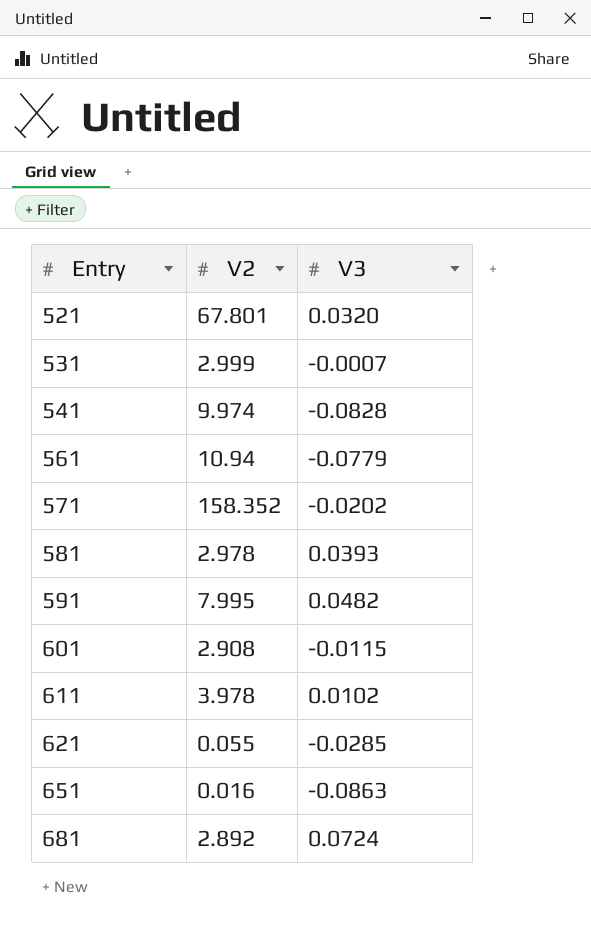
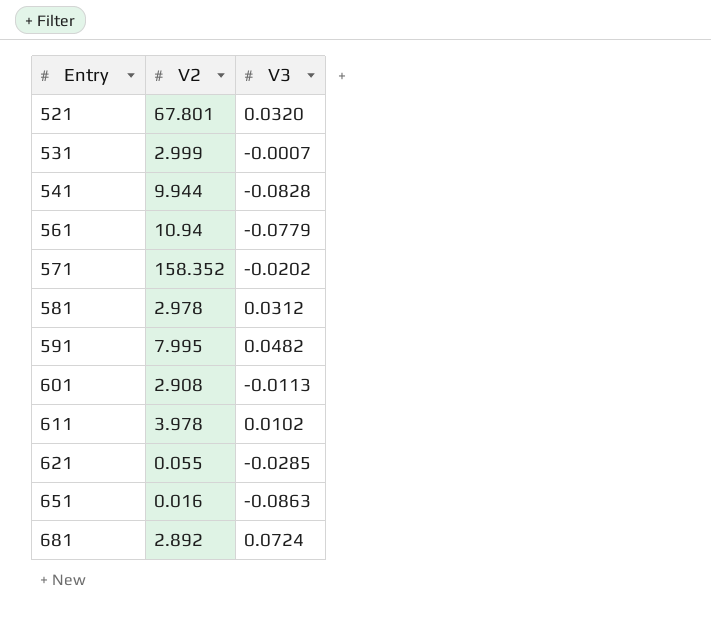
541 | V2: 9.974 -> 9.944
581 | V3: 0.0393 -> 0.0312
601 | V3: -0.0115 -> -0.0113

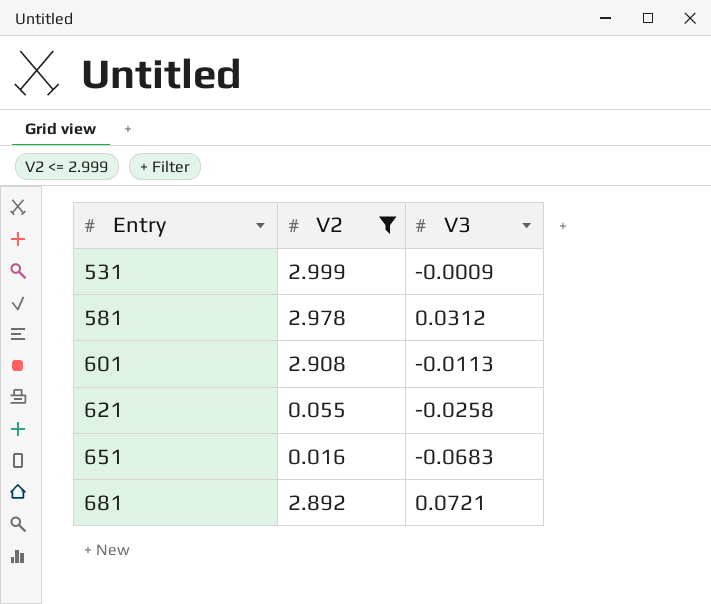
filter: none -> V2 <= 2.999
531 | V3: -0.0007 -> -0.0009
621 | V3: -0.0285 -> -0.0258
651 | V3: -0.0863 -> -0.0683
681 | V3: 0.0724 -> 0.0721

